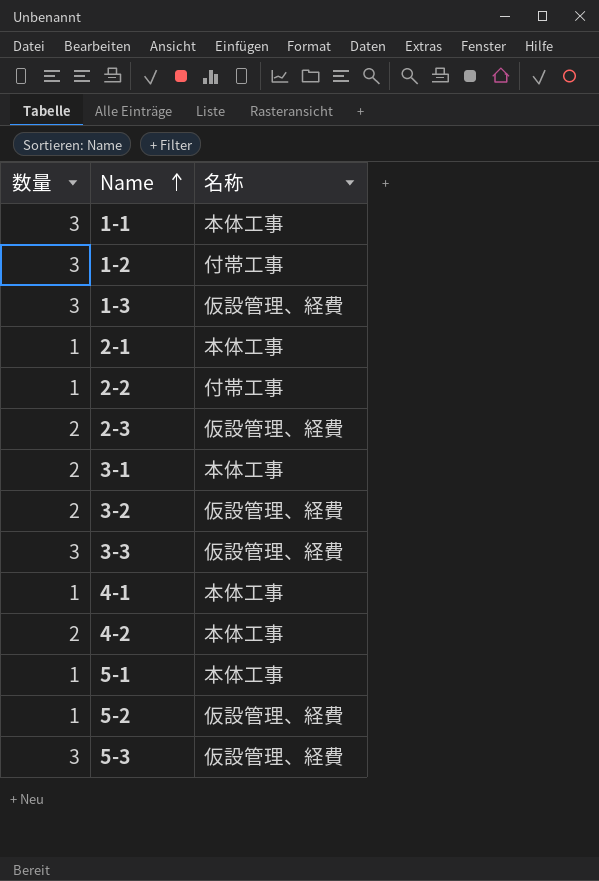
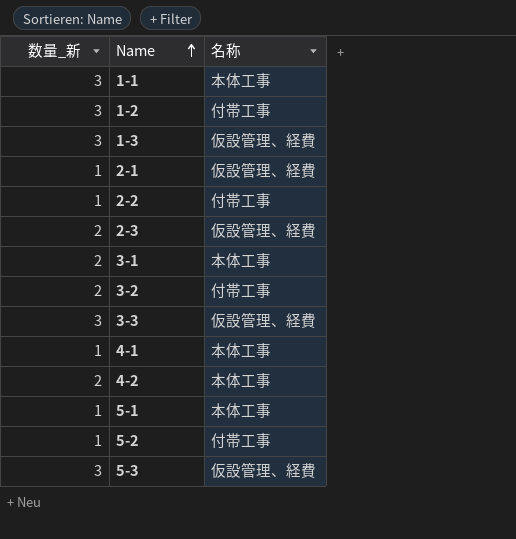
column name: 数量 -> 数量_新
2-1 | 名称: 本体工事 -> 仮設管理、経費
3-2 | 名称: 仮設管理、経費 -> 付帯工事
5-2 | 名称: 仮設管理、経費 -> 付帯工事

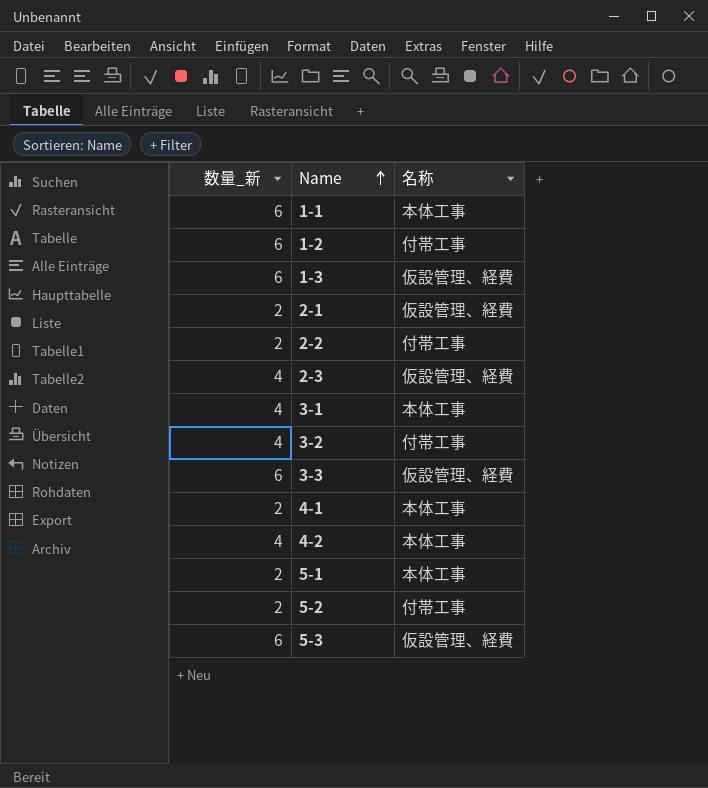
1-1 | 数量_新: 3 -> 6
1-2 | 数量_新: 3 -> 6
1-3 | 数量_新: 3 -> 6
2-1 | 数量_新: 1 -> 2
2-2 | 数量_新: 1 -> 2
2-3 | 数量_新: 2 -> 4
3-1 | 数量_新: 2 -> 4
3-2 | 数量_新: 2 -> 4
3-3 | 数量_新: 3 -> 6
4-1 | 数量_新: 1 -> 2
4-2 | 数量_新: 2 -> 4
5-1 | 数量_新: 1 -> 2
5-2 | 数量_新: 1 -> 2
5-3 | 数量_新: 3 -> 6

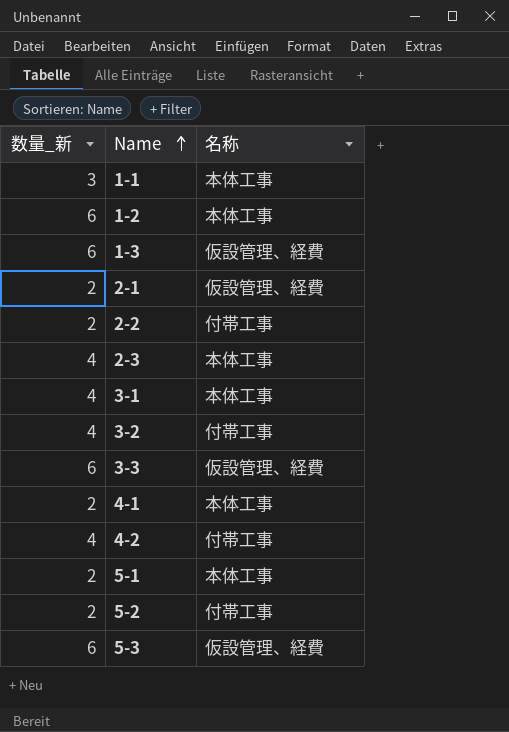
1-1 | 数量_新: 6 -> 3
1-2 | 名称: 付帯工事 -> 本体工事
2-3 | 名称: 仮設管理、経費 -> 本体工事
4-2 | 名称: 本体工事 -> 付帯工事

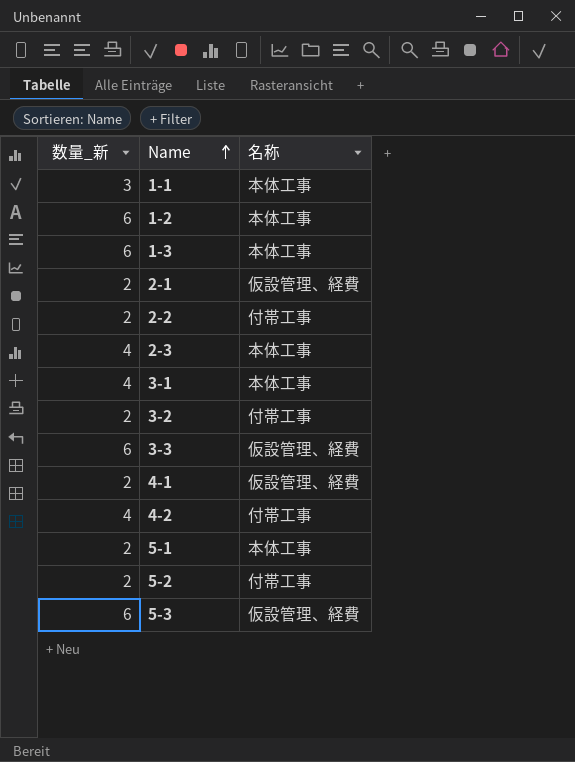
1-3 | 名称: 仮設管理、経費 -> 本体工事
3-2 | 数量_新: 4 -> 2
4-1 | 名称: 本体工事 -> 仮設管理、経費

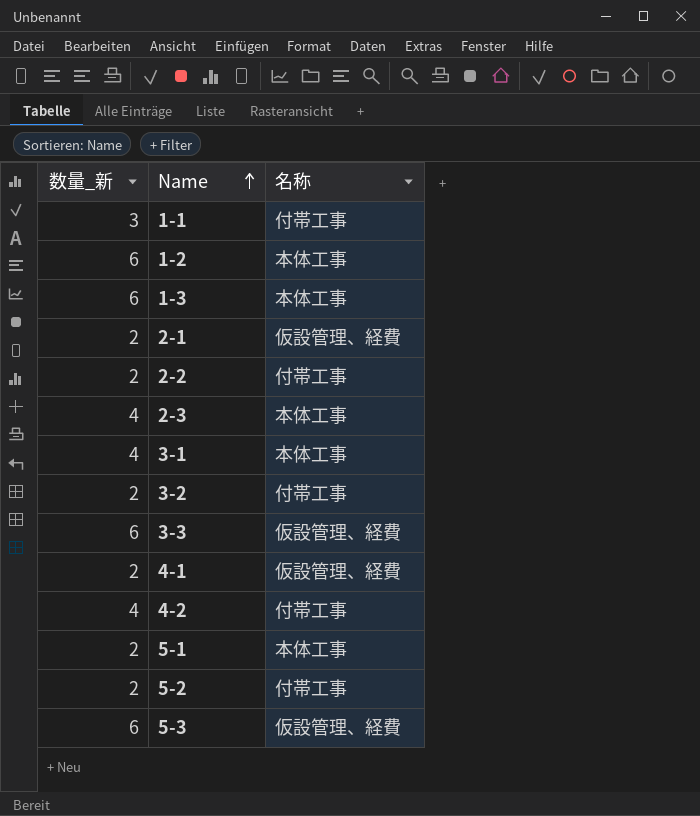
1-1 | 名称: 本体工事 -> 付帯工事

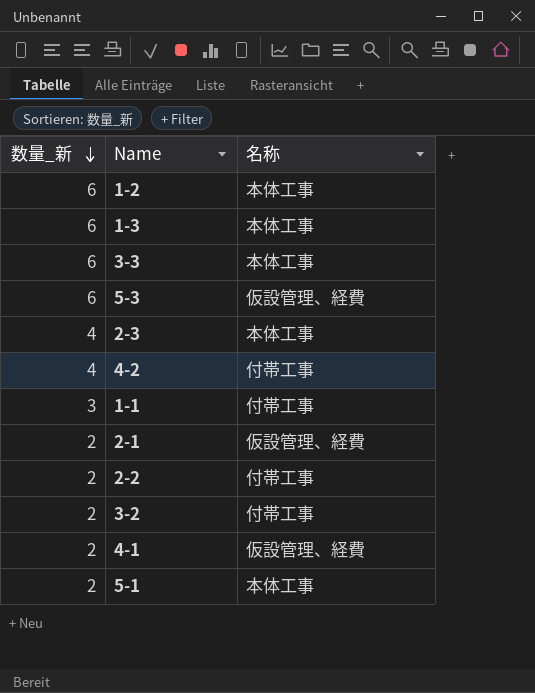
row order: Name ascending -> 数量_新 descending
row 3-1: 4 | 本体工事 -> none
row 5-2: 2 | 付帯工事 -> none
3-3 | 名称: 仮設管理、経費 -> 本体工事

